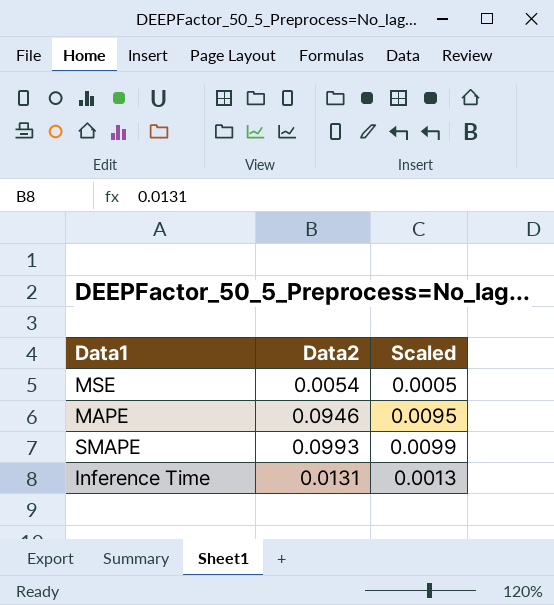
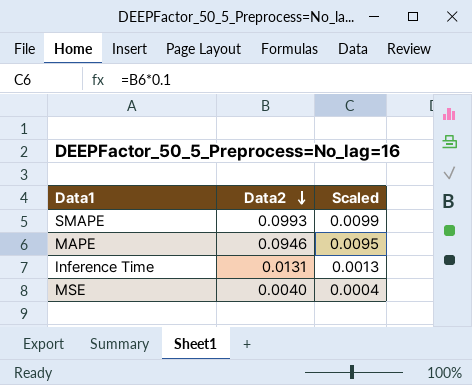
row order: none -> Data2 descending
MSE | Data2: 0.0054 -> 0.0040
MSE | Scaled: 0.0005 -> 0.0004

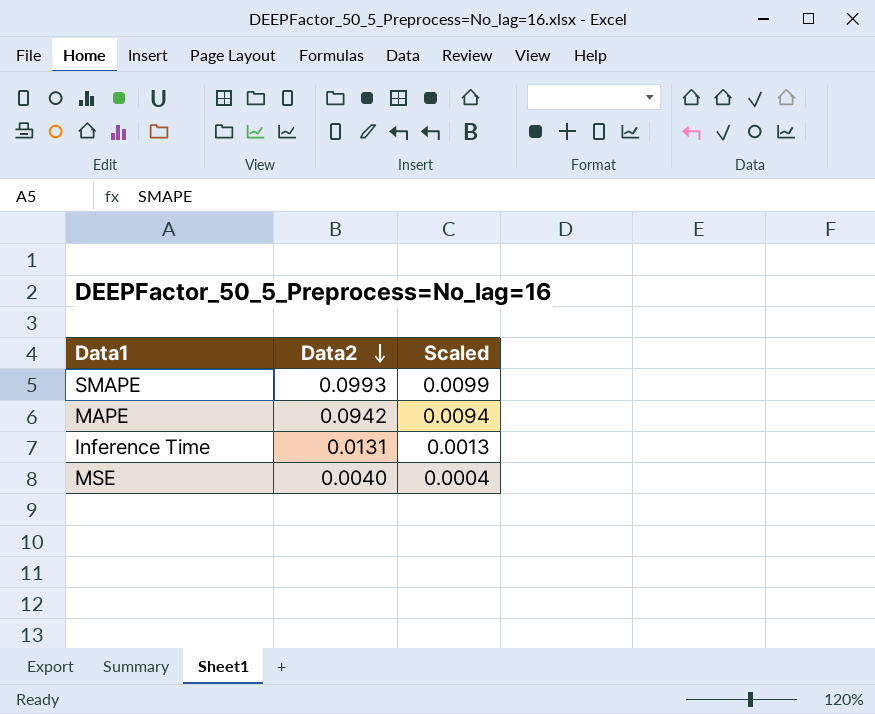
MAPE | Data2: 0.0946 -> 0.0942
MAPE | Scaled: 0.0095 -> 0.0094

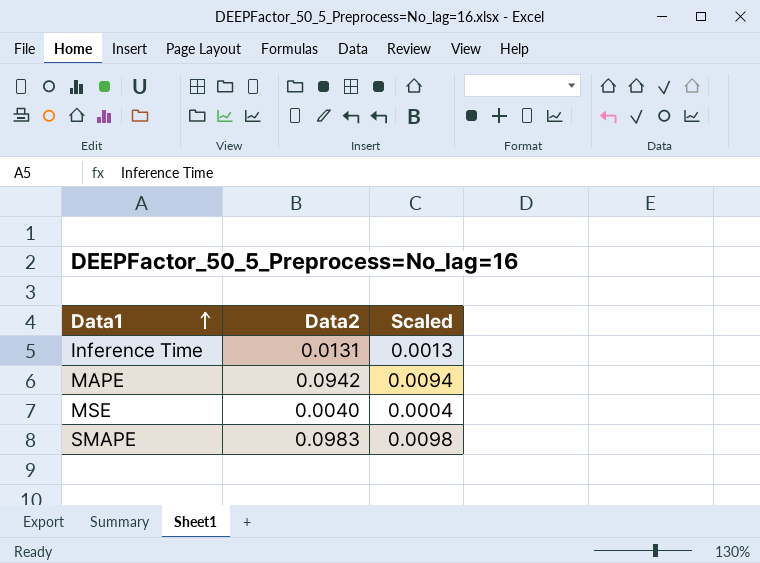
row order: Data2 descending -> Data1 ascending
SMAPE | Data2: 0.0993 -> 0.0983
SMAPE | Scaled: 0.0099 -> 0.0098

